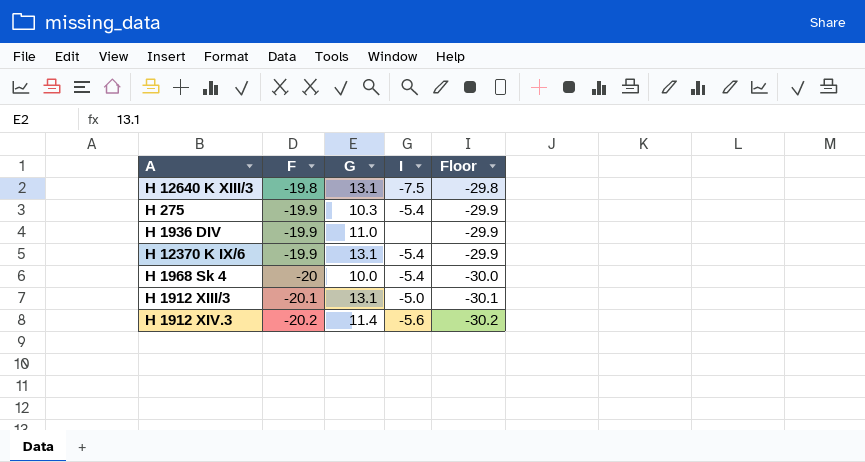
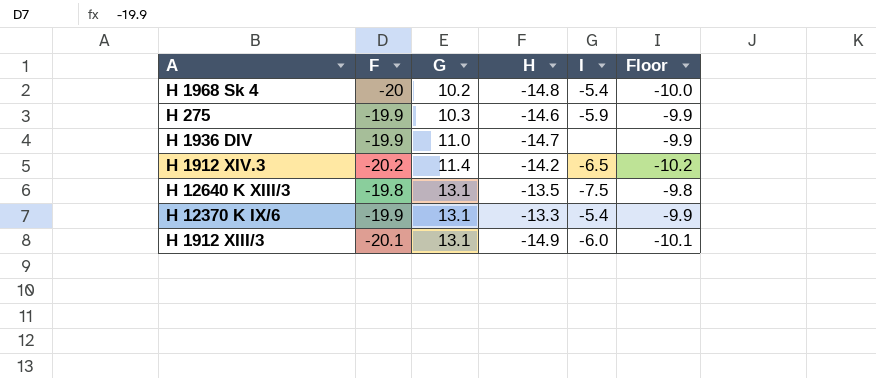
row order: F descending -> G ascending
column H | position: none -> 4
column Floor | formula: [F] - 10 -> [F] + 10
H 1968 Sk 4 | G: 10.0 -> 10.2
H 275 | I: -5.4 -> -5.9
H 1912 XIV.3 | I: -5.6 -> -6.5
H 1912 XIII/3 | I: -5.0 -> -6.0

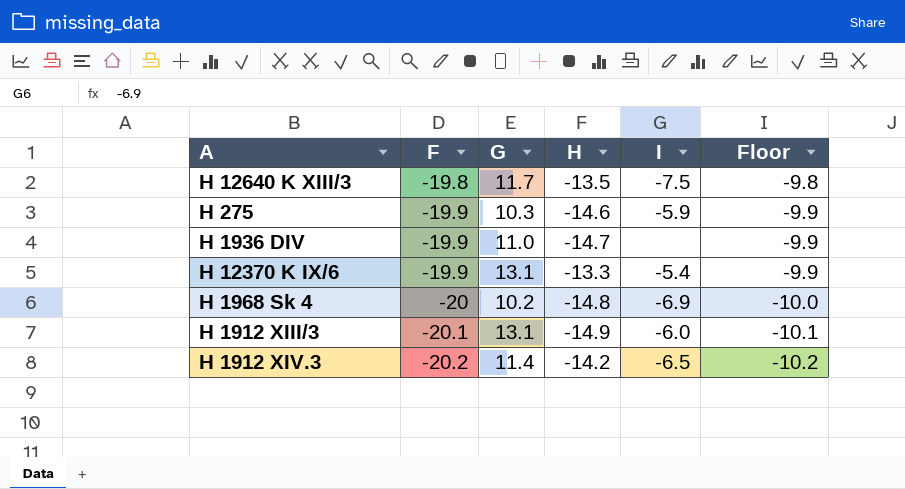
row order: G ascending -> F descending
H 12640 K XIII/3 | G: 13.1 -> 11.7
H 1968 Sk 4 | I: -5.4 -> -6.9

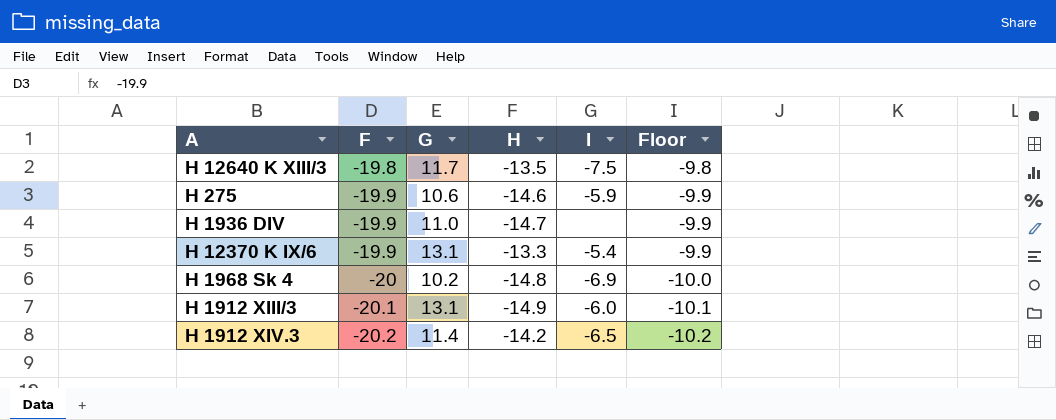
H 275 | G: 10.3 -> 10.6

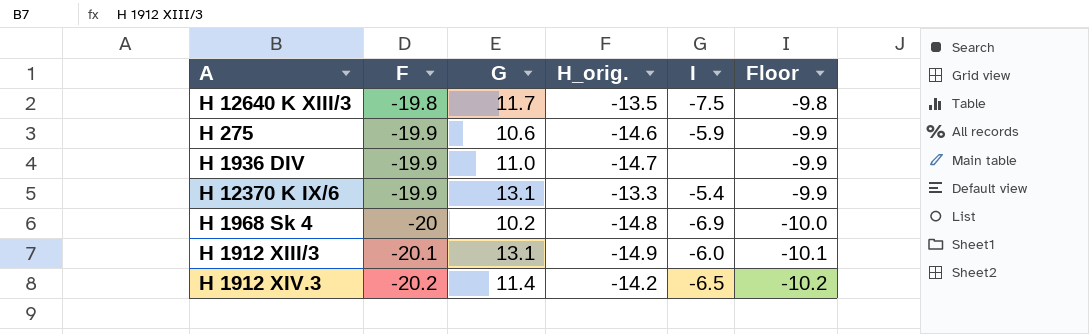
column name: H -> H_orig.

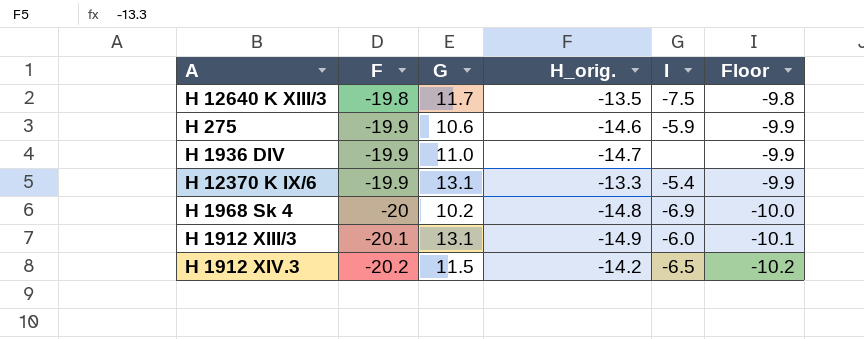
H 1912 XIV.3 | G: 11.4 -> 11.5

